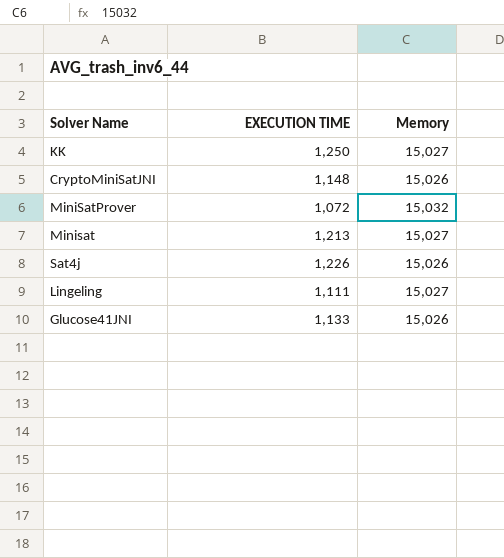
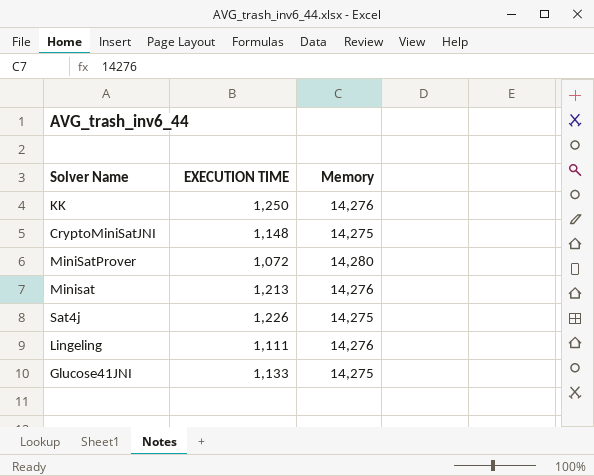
KK | Memory: 15,027 -> 14,276
CryptoMiniSatJNI | Memory: 15,026 -> 14,275
MiniSatProver | Memory: 15,032 -> 14,280
Minisat | Memory: 15,027 -> 14,276
Sat4j | Memory: 15,026 -> 14,275
Lingeling | Memory: 15,027 -> 14,276
Glucose41JNI | Memory: 15,026 -> 14,275

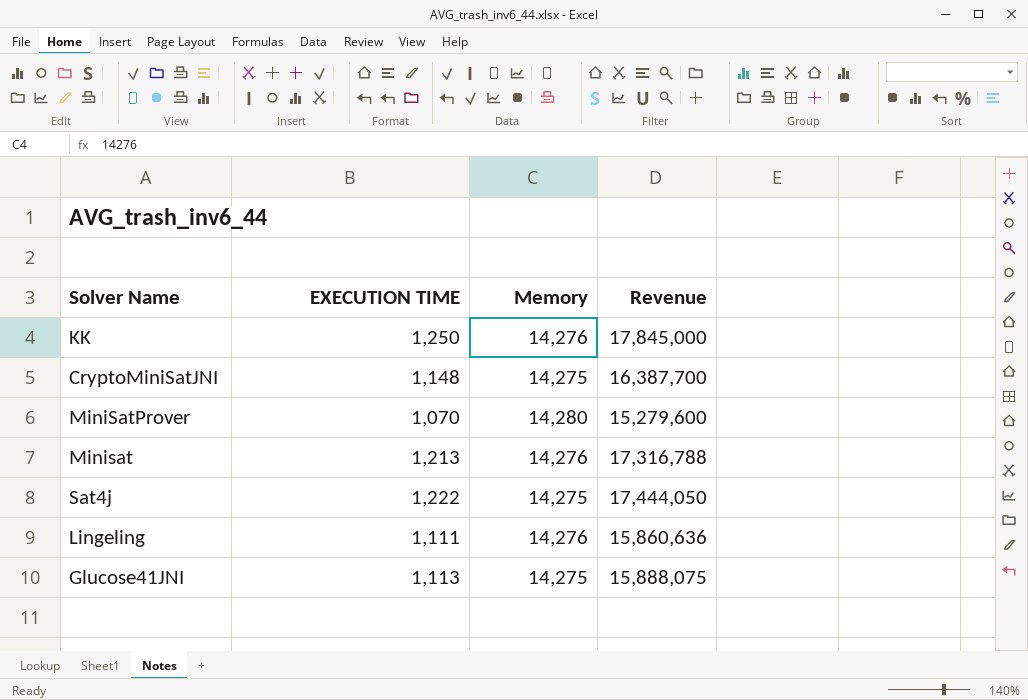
column Revenue | formula: none -> [EXECUTION TIME] * [Memory]
MiniSatProver | EXECUTION TIME: 1,072 -> 1,070
Sat4j | EXECUTION TIME: 1,226 -> 1,222
Glucose41JNI | EXECUTION TIME: 1,133 -> 1,113

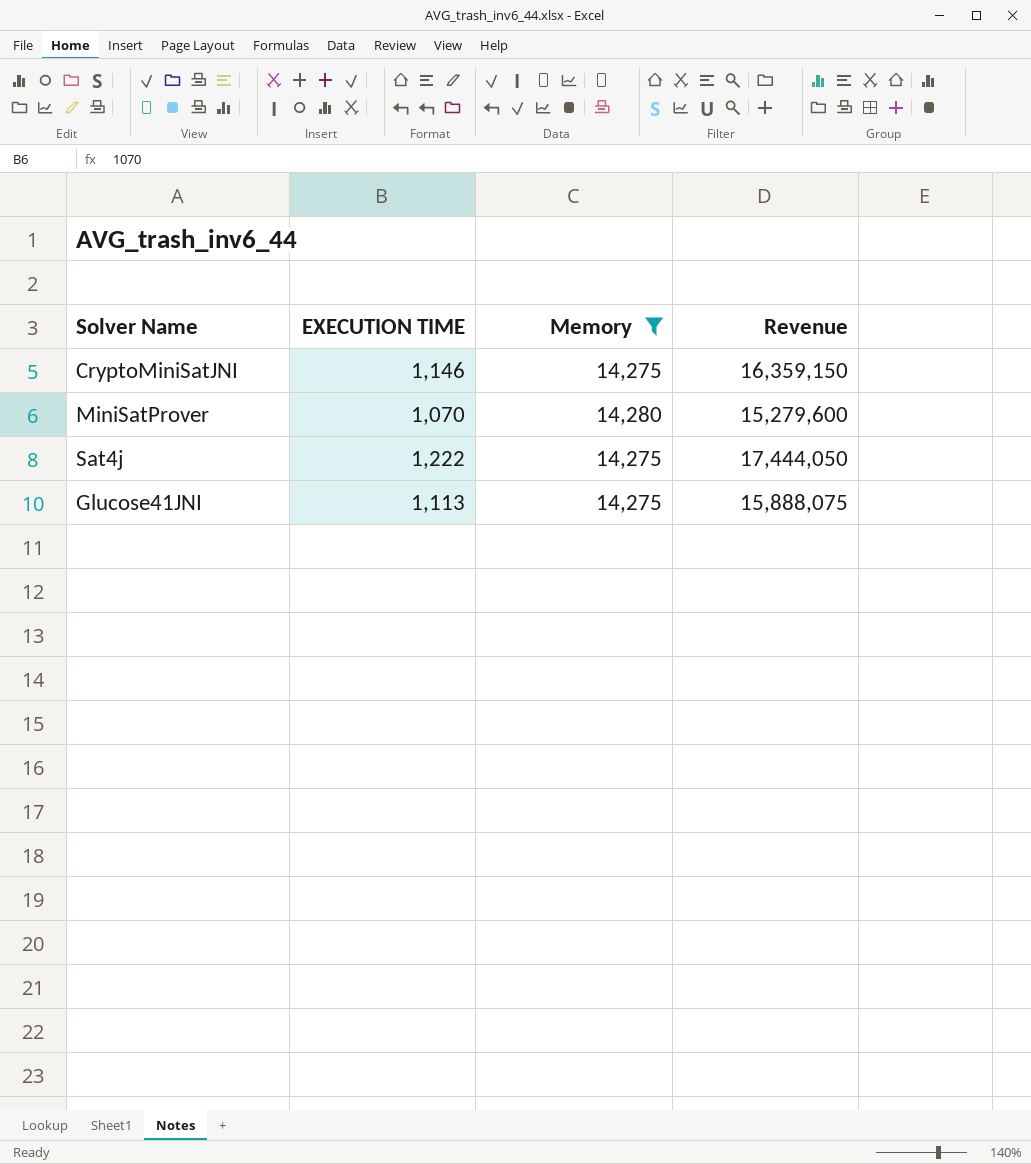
filter: none -> Memory != 14,276
CryptoMiniSatJNI | EXECUTION TIME: 1,148 -> 1,146
CryptoMiniSatJNI | Revenue: 16,387,700 -> 16,359,150

